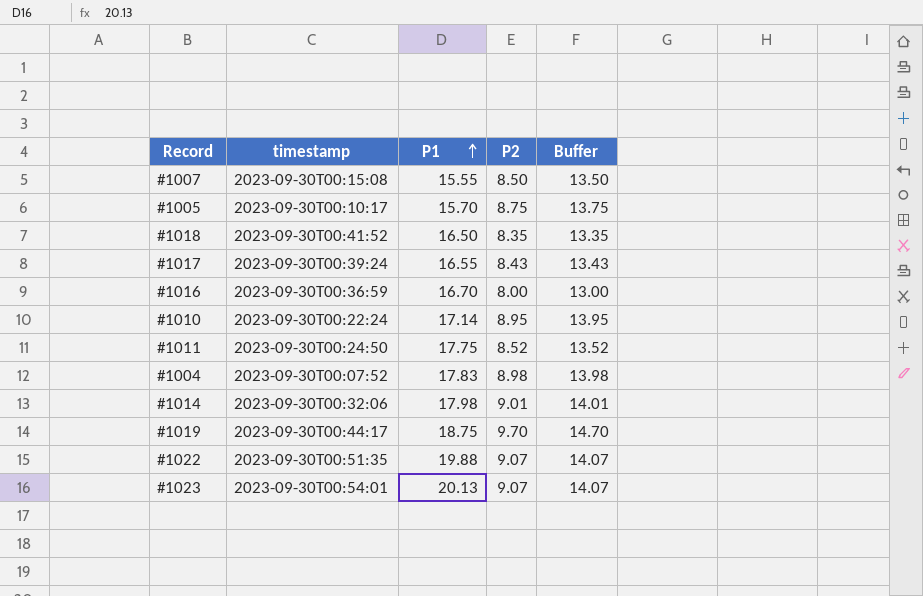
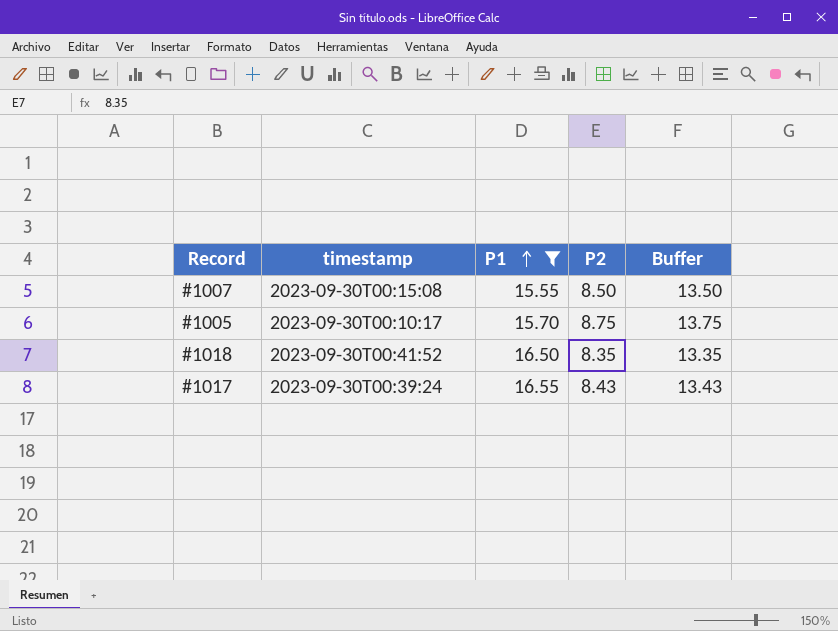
filter: none -> P1 <= 16.55

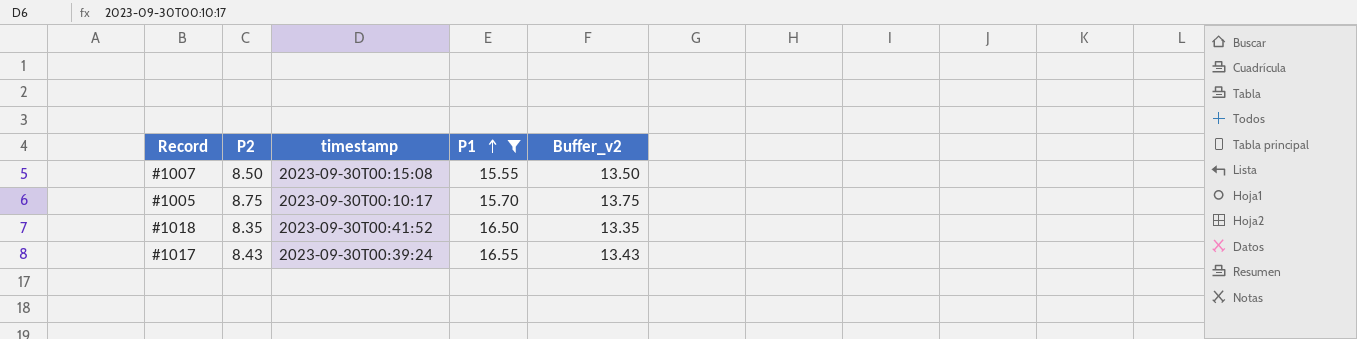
column P2 | position: 4 -> 2
column name: Buffer -> Buffer_v2

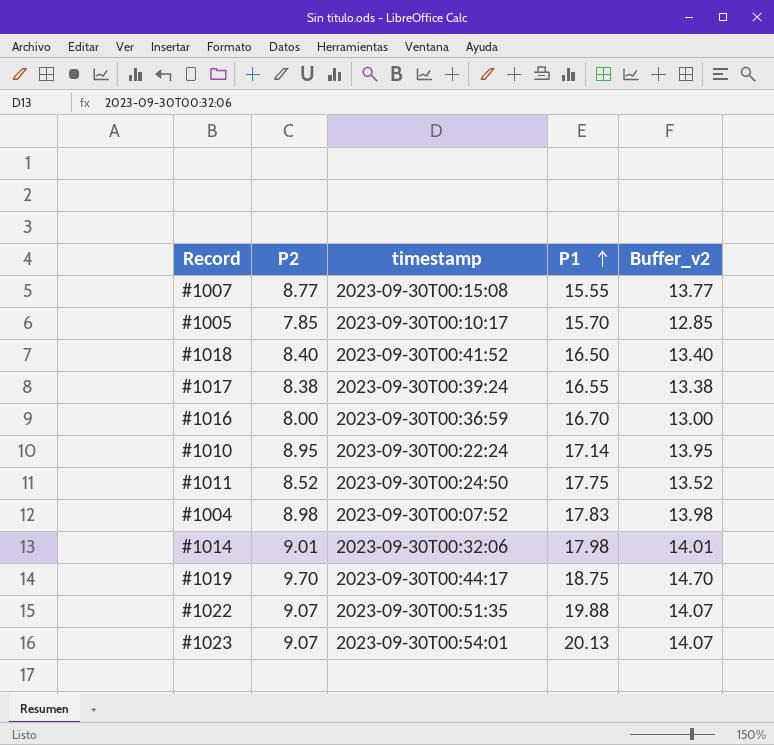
filter: P1 <= 16.55 -> none
#1007 | P2: 8.50 -> 8.77
#1007 | Buffer_v2: 13.50 -> 13.77
#1005 | P2: 8.75 -> 7.85
#1005 | Buffer_v2: 13.75 -> 12.85
#1018 | P2: 8.35 -> 8.40
#1018 | Buffer_v2: 13.35 -> 13.40
#1017 | P2: 8.43 -> 8.38
#1017 | Buffer_v2: 13.43 -> 13.38

